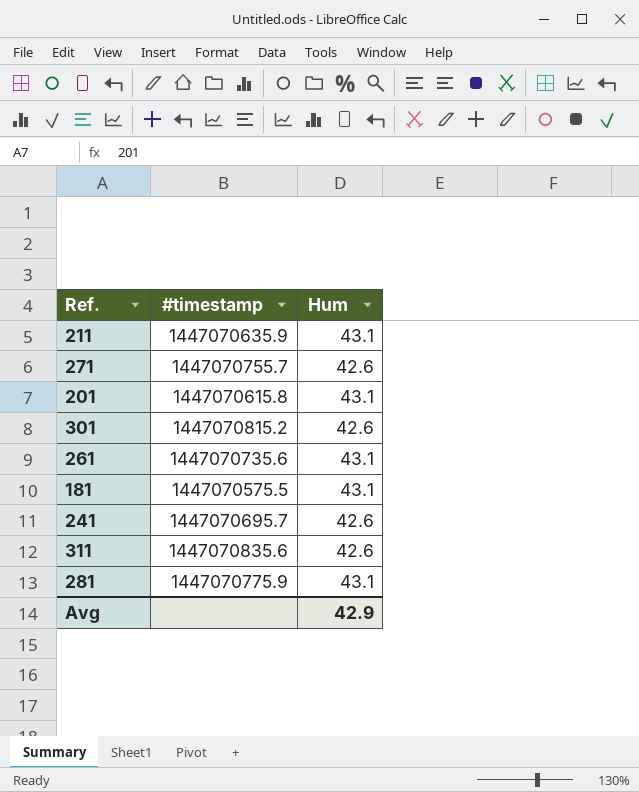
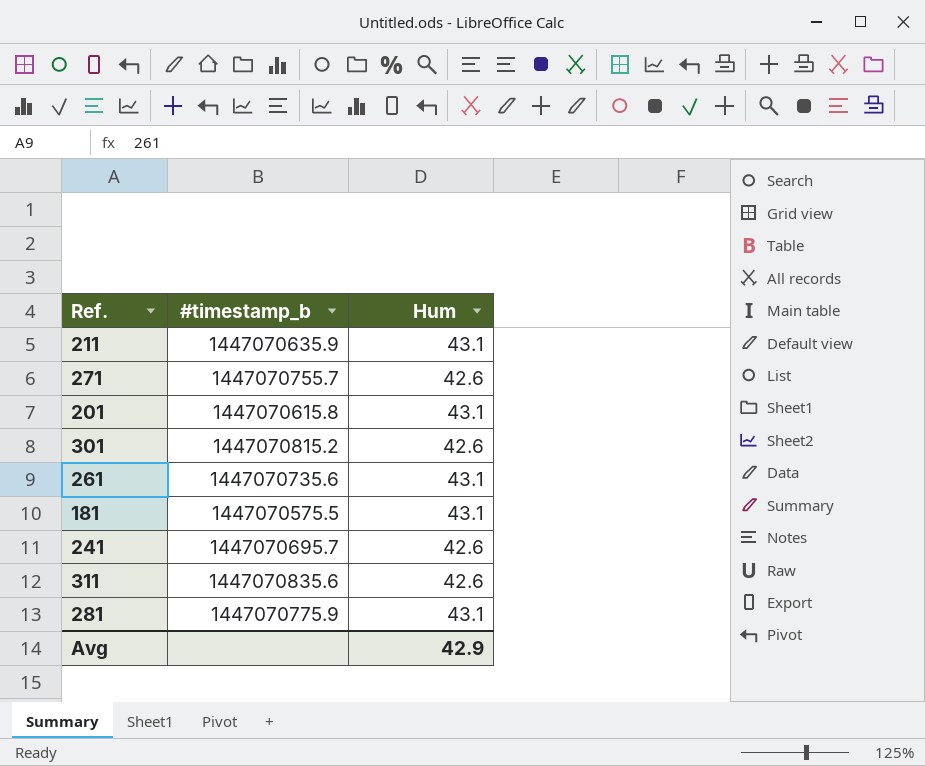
column name: #timestamp -> #timestamp_b

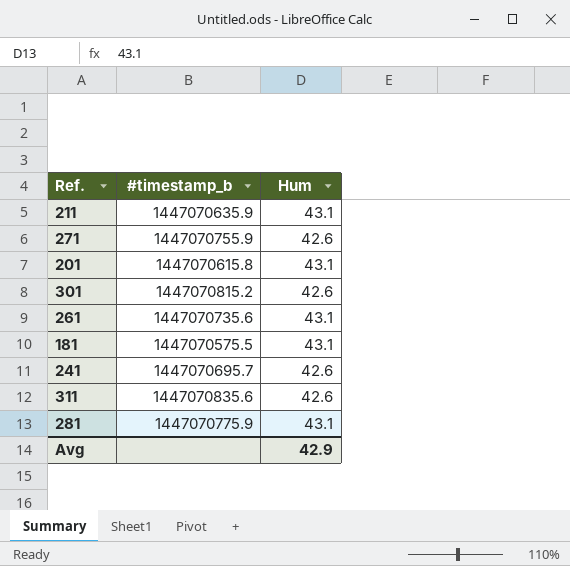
271 | #timestamp_b: 1447070755.7 -> 1447070755.9

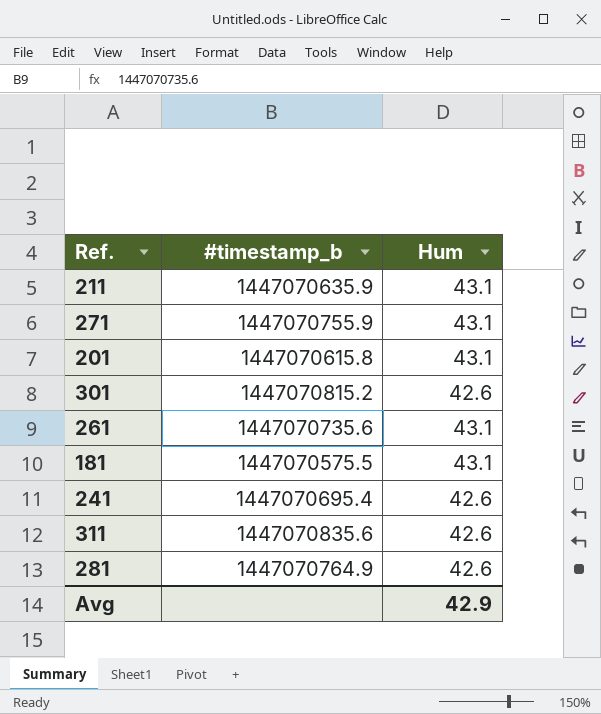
271 | Hum: 42.6 -> 43.1
241 | #timestamp_b: 1447070695.7 -> 1447070695.4
281 | #timestamp_b: 1447070775.9 -> 1447070764.9
281 | Hum: 43.1 -> 42.6

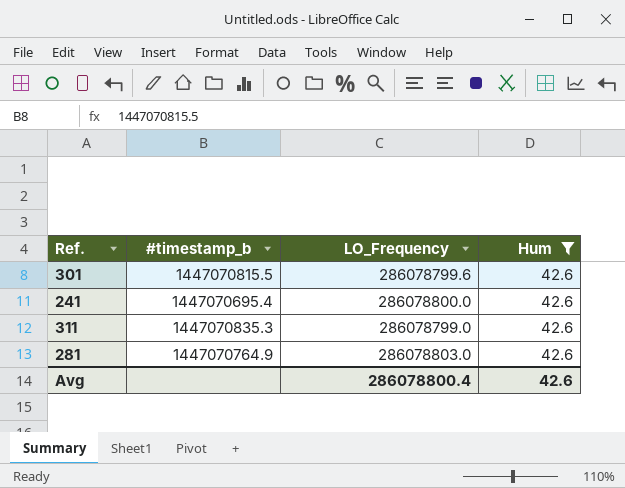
filter: none -> Hum = 42.6
column LO_Frequency | position: none -> 3
301 | #timestamp_b: 1447070815.2 -> 1447070815.5
311 | #timestamp_b: 1447070835.6 -> 1447070835.3
Avg | Hum: 42.9 -> 42.6

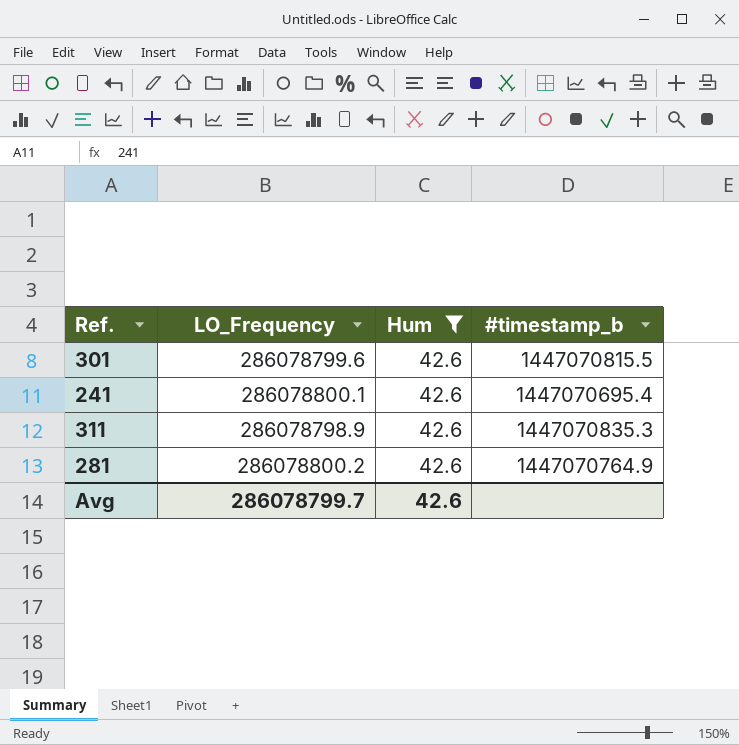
column #timestamp_b | position: 2 -> 4
241 | LO_Frequency: 286078800.0 -> 286078800.1
311 | LO_Frequency: 286078799.0 -> 286078798.9
281 | LO_Frequency: 286078803.0 -> 286078800.2
Avg | LO_Frequency: 286078800.4 -> 286078799.7

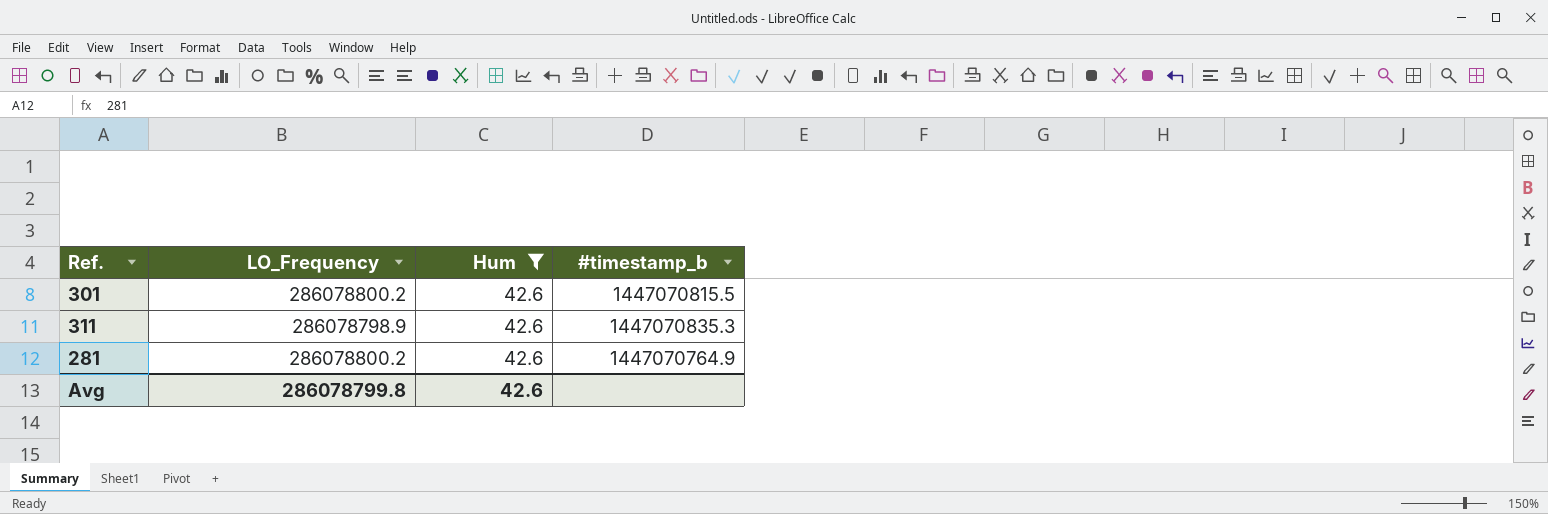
row 241: 286078800.1 | 42.6 | 1447070695.4 -> none
301 | LO_Frequency: 286078799.6 -> 286078800.2
Avg | LO_Frequency: 286078799.7 -> 286078799.8

